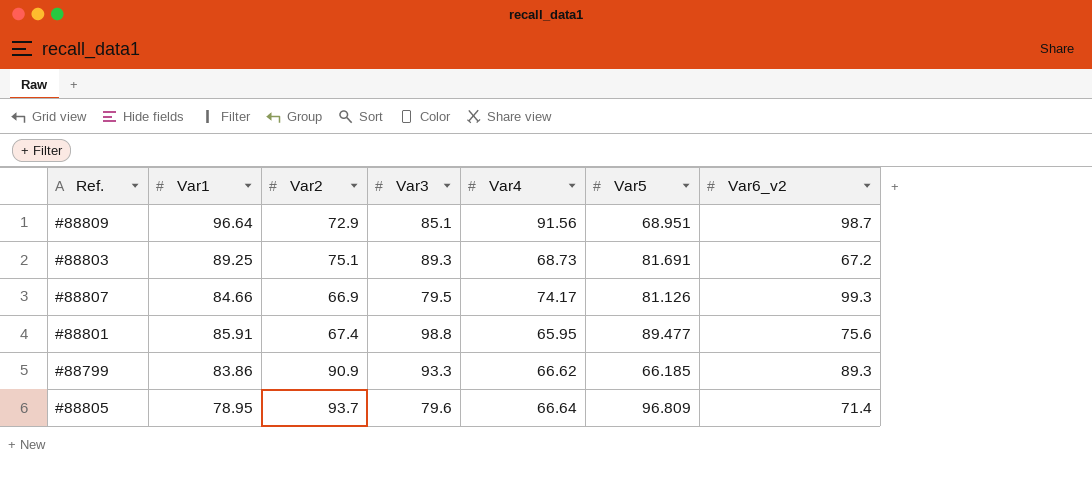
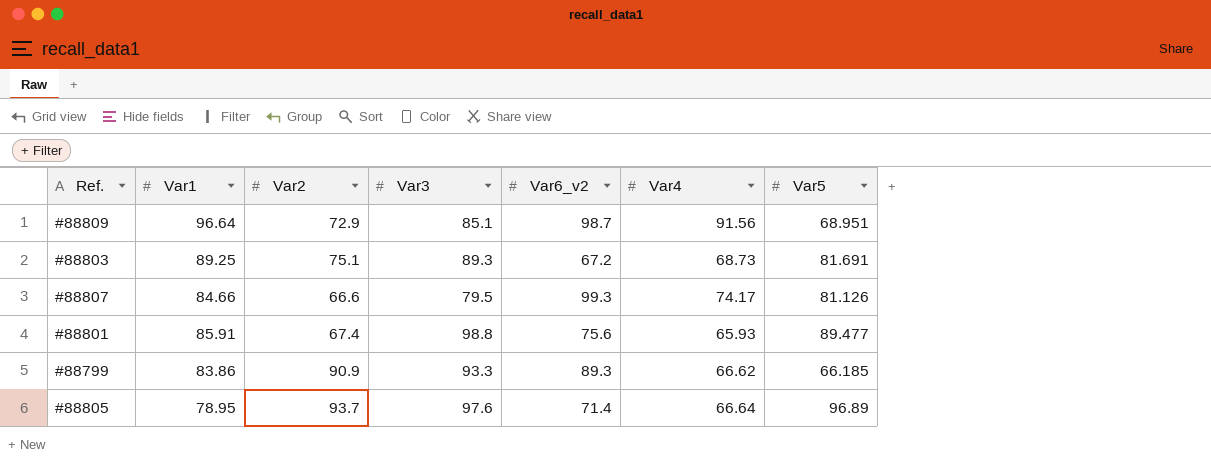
column Var6_v2 | position: 7 -> 5
#88807 | Var2: 66.9 -> 66.6
#88801 | Var4: 65.95 -> 65.93
#88805 | Var3: 79.6 -> 97.6
#88805 | Var5: 96.809 -> 96.89

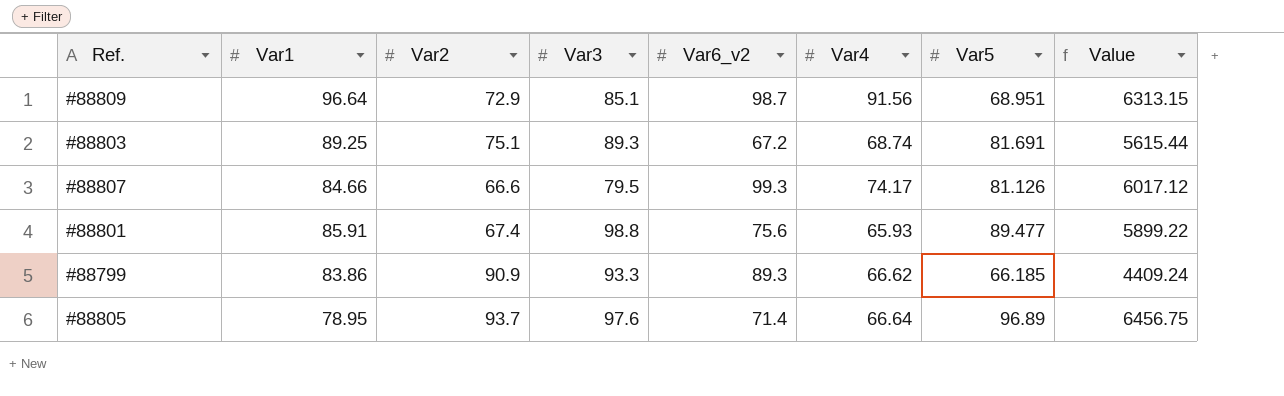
column Value | formula: none -> [Var4] * [Var5]
#88803 | Var4: 68.73 -> 68.74

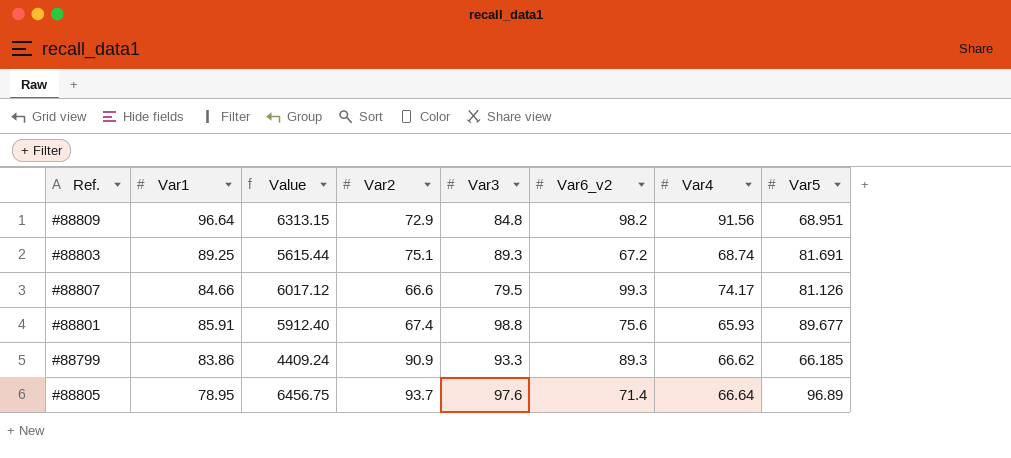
column Value | position: 8 -> 3
#88809 | Var3: 85.1 -> 84.8
#88809 | Var6_v2: 98.7 -> 98.2
#88801 | Value: 5899.22 -> 5912.40
#88801 | Var5: 89.477 -> 89.677

